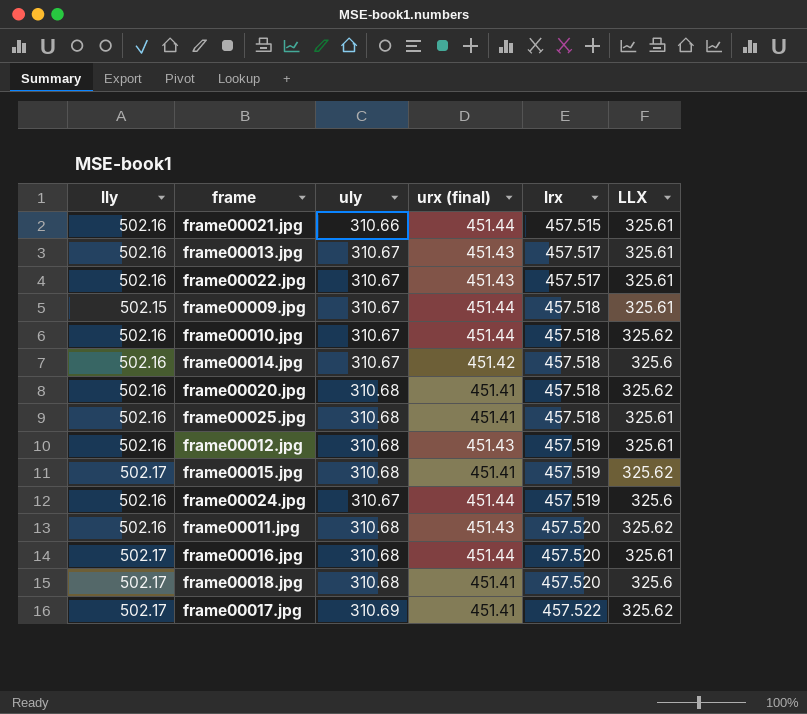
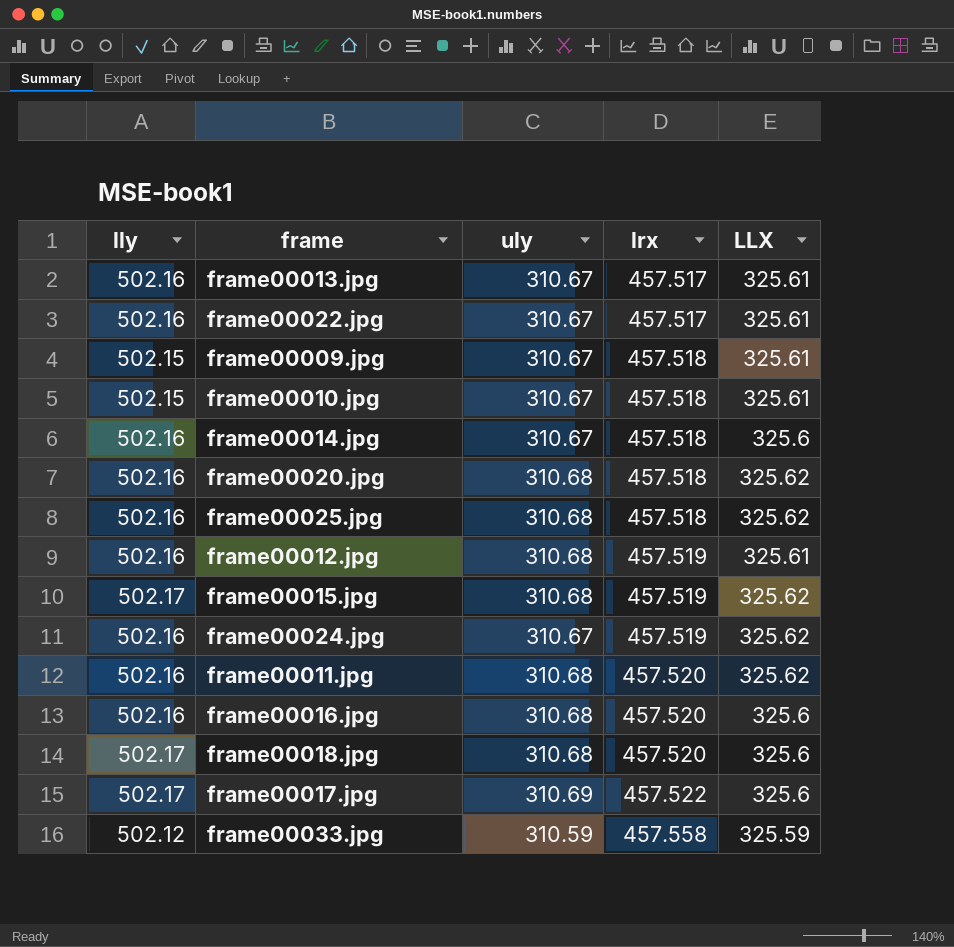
column urx (final) | position: 4 -> none
row frame00021.jpg: 502.16 | 310.66 | 451.44 | 457.515 | 325.61 -> none
frame00010.jpg | lly: 502.16 -> 502.15
frame00010.jpg | LLX: 325.62 -> 325.61
frame00025.jpg | LLX: 325.61 -> 325.62
frame00024.jpg | LLX: 325.6 -> 325.62
frame00016.jpg | lly: 502.17 -> 502.16
frame00016.jpg | LLX: 325.61 -> 325.6
frame00017.jpg | LLX: 325.62 -> 325.6
row frame00033.jpg: none -> 502.12 | 310.59 | 457.558 | 325.59

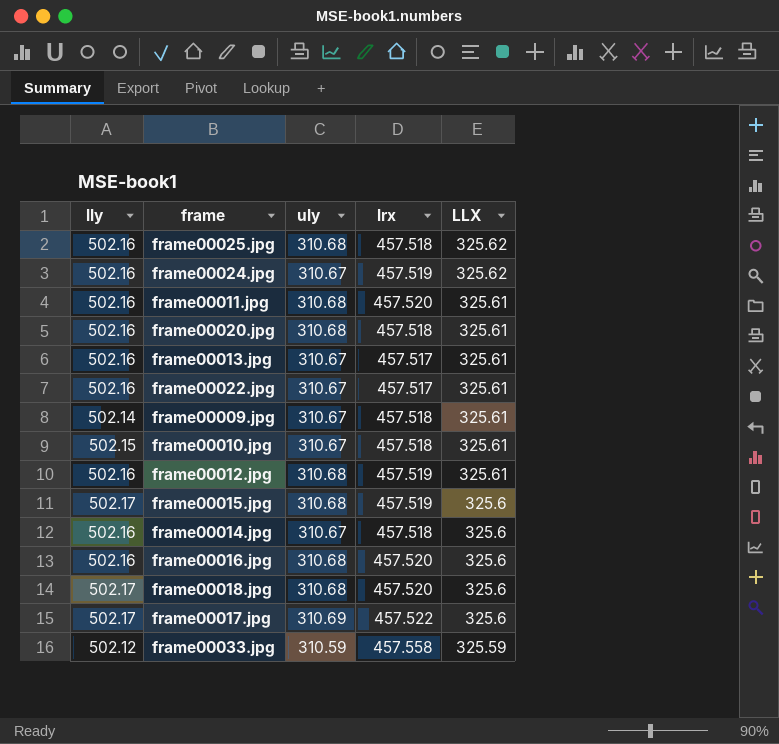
row order: lrx ascending -> LLX descending
frame00011.jpg | LLX: 325.62 -> 325.61
frame00020.jpg | LLX: 325.62 -> 325.61
frame00009.jpg | lly: 502.15 -> 502.14
frame00015.jpg | LLX: 325.62 -> 325.6

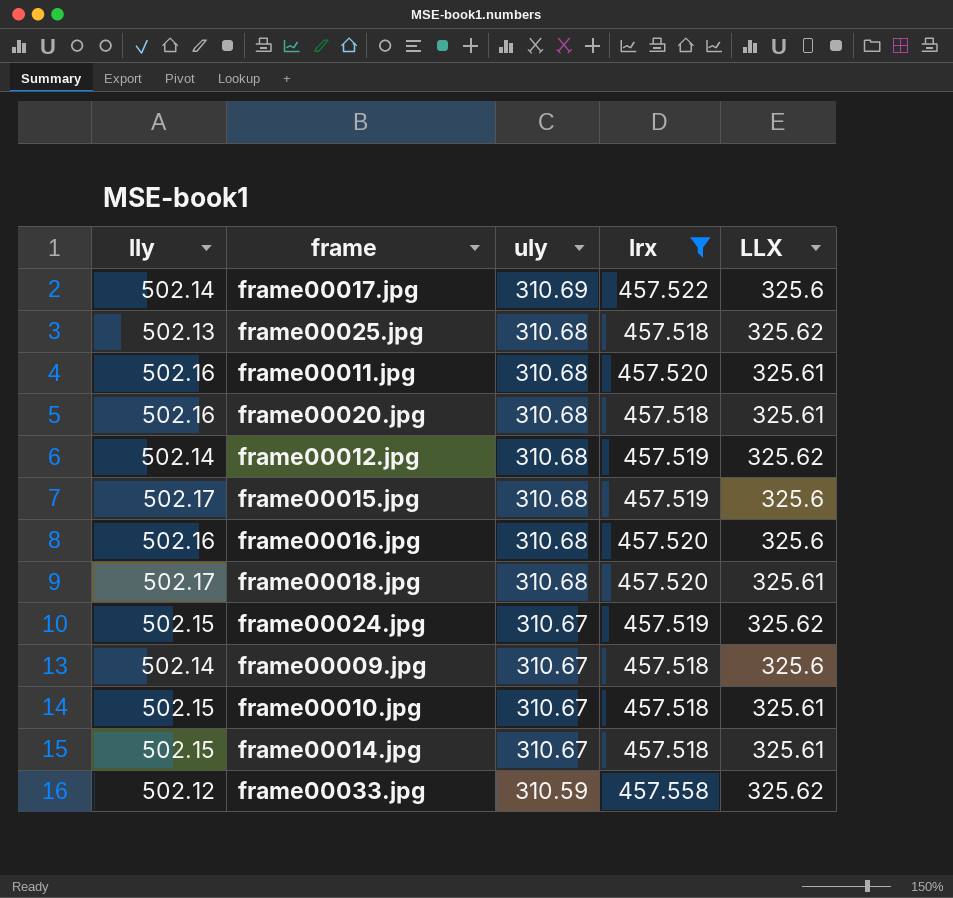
filter: none -> lrx != 457.517
row order: LLX descending -> uly descending
frame00017.jpg | lly: 502.17 -> 502.14
frame00025.jpg | lly: 502.16 -> 502.13
frame00012.jpg | lly: 502.16 -> 502.14
frame00012.jpg | LLX: 325.61 -> 325.62
frame00018.jpg | LLX: 325.6 -> 325.61
frame00024.jpg | lly: 502.16 -> 502.15
frame00009.jpg | LLX: 325.61 -> 325.6
frame00014.jpg | lly: 502.16 -> 502.15
frame00014.jpg | LLX: 325.6 -> 325.61
frame00033.jpg | LLX: 325.59 -> 325.62

